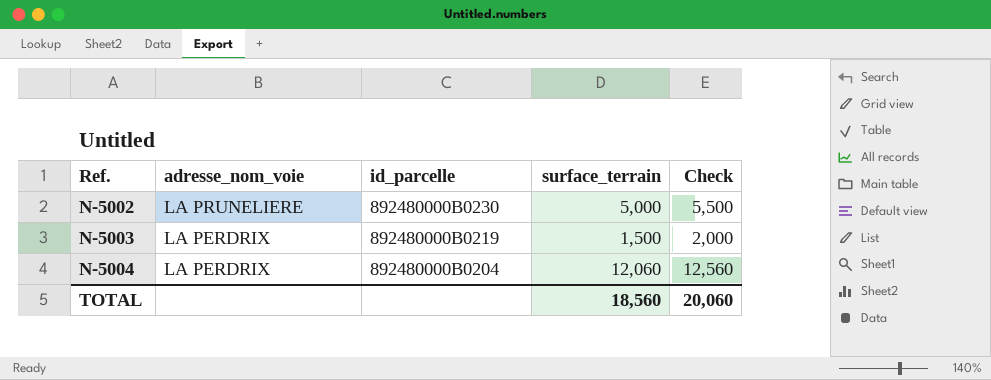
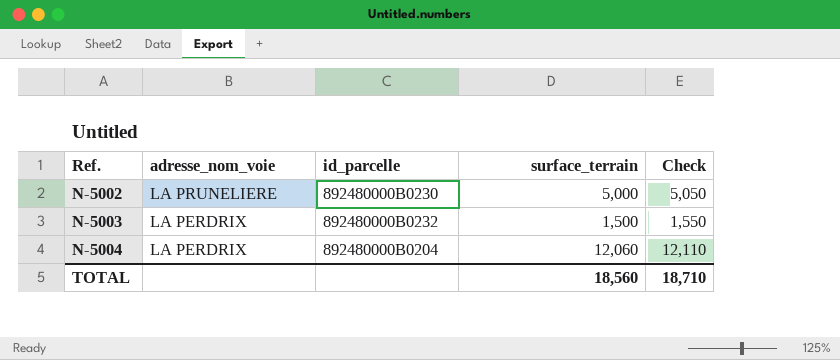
column Check | formula: [surface_terrain] + 500 -> [surface_terrain] + 50
N-5003 | id_parcelle: 892480000B0219 -> 892480000B0232
TOTAL | Check: 20,060 -> 18,710

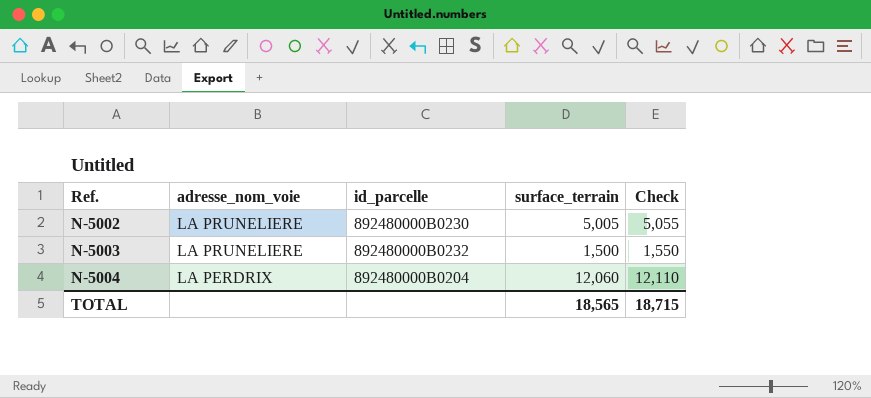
N-5002 | surface_terrain: 5,000 -> 5,005
N-5002 | Check: 5,050 -> 5,055
N-5003 | adresse_nom_voie: LA PERDRIX -> LA PRUNELIERE
TOTAL | surface_terrain: 18,560 -> 18,565
TOTAL | Check: 18,710 -> 18,715

